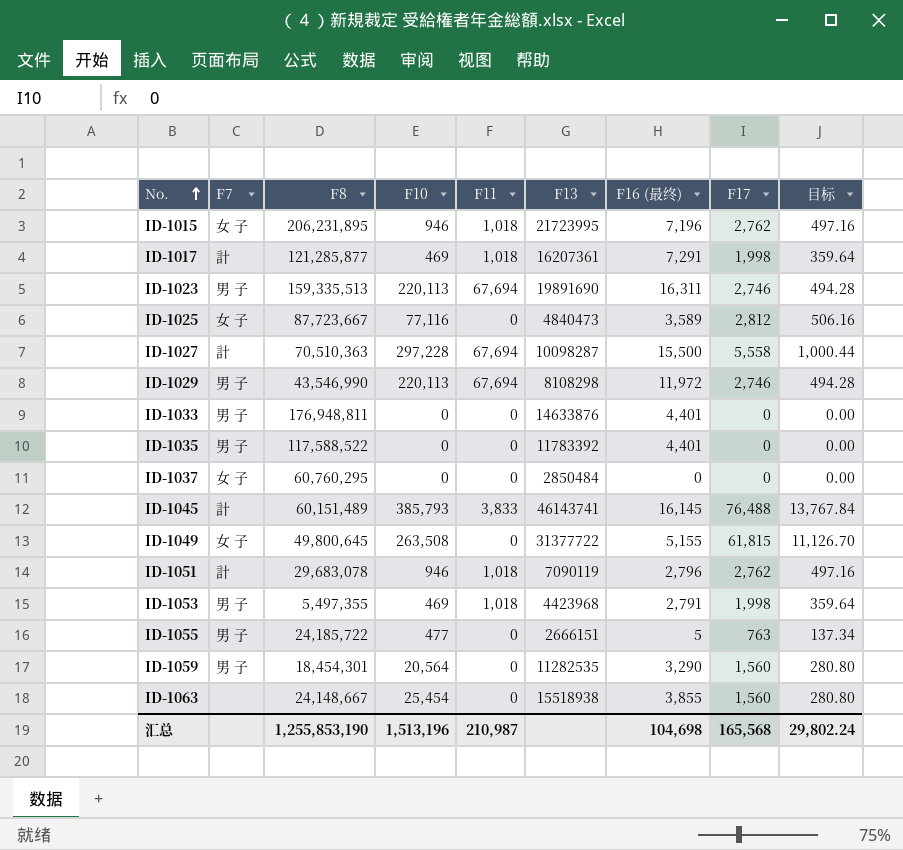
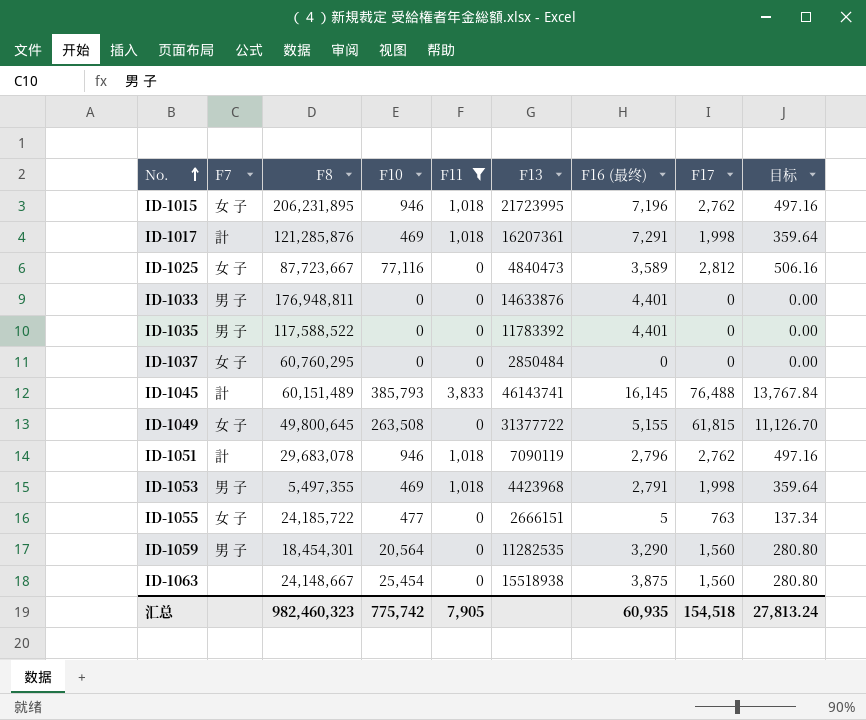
filter: none -> F11 != 67,694
ID-1017 | F8: 121,285,877 -> 121,285,876
ID-1055 | F7: 男 子 -> 女 子
ID-1063 | F16 (最终): 3,855 -> 3,875
汇总 | F8: 1,255,853,190 -> 982,460,323
汇总 | F10: 1,513,196 -> 775,742
汇总 | F11: 210,987 -> 7,905
汇总 | F16 (最终): 104,698 -> 60,935
汇总 | F17: 165,568 -> 154,518
汇总 | 目标: 29,802.24 -> 27,813.24

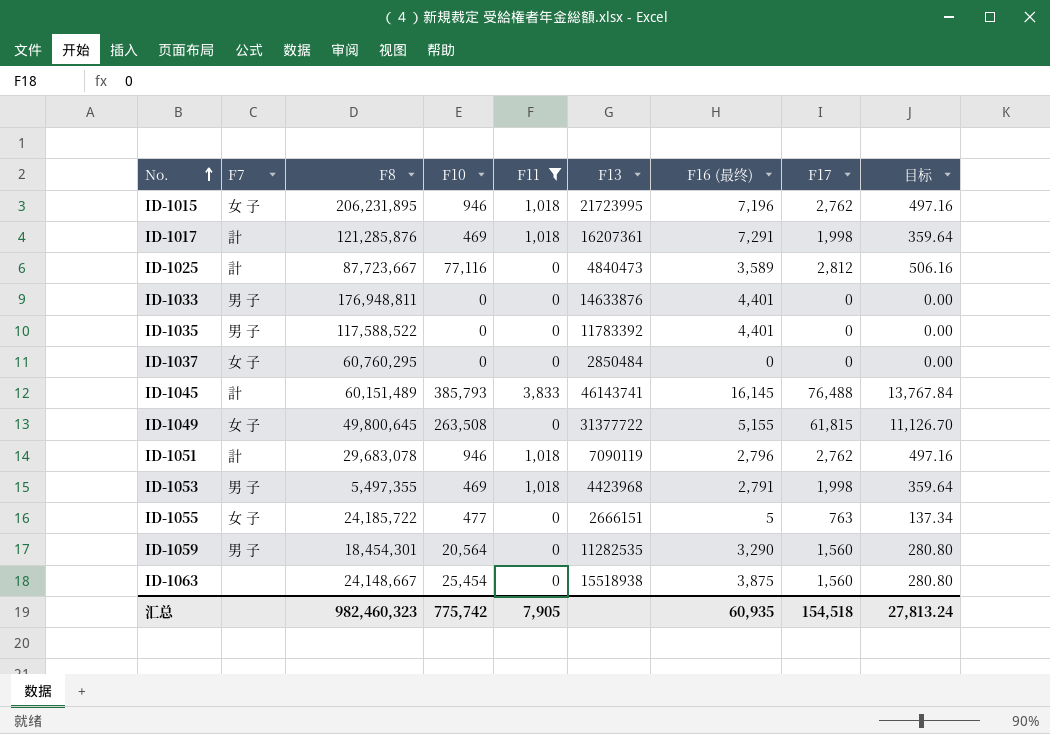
ID-1025 | F7: 女 子 -> 計

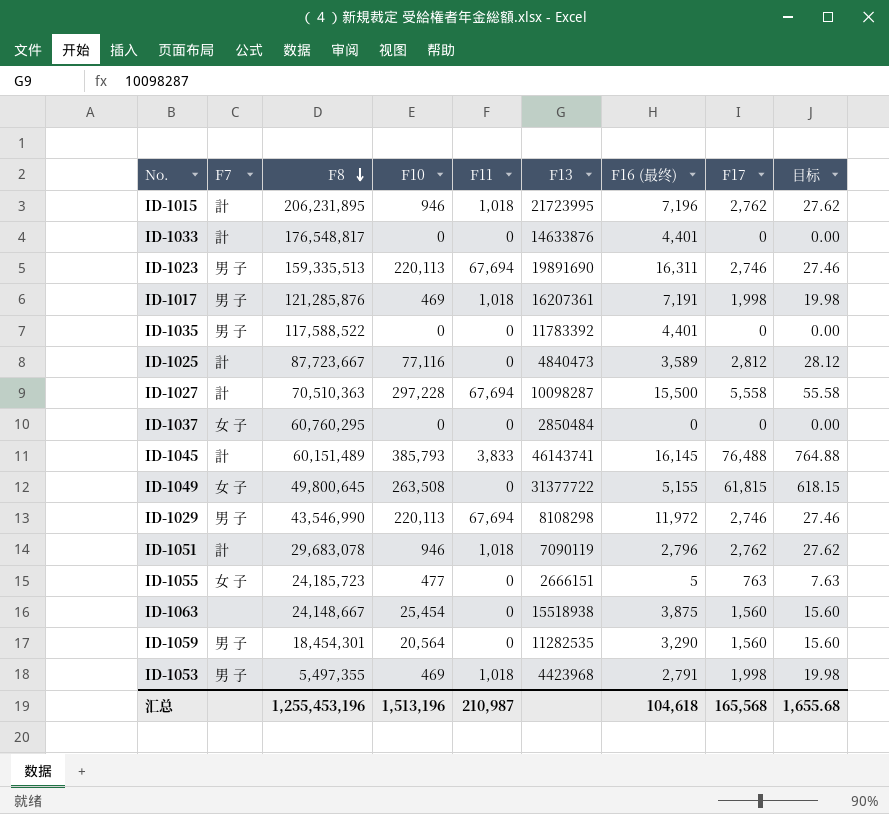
filter: F11 != 67,694 -> none
row order: No. ascending -> F8 descending
column 目标 | formula: [F17] * 0.18 -> [F17] * 0.01
ID-1015 | F7: 女 子 -> 計
ID-1033 | F7: 男 子 -> 計
ID-1033 | F8: 176,948,811 -> 176,548,817
ID-1017 | F7: 計 -> 男 子
ID-1017 | F16 (最终): 7,291 -> 7,191
ID-1055 | F8: 24,185,722 -> 24,185,723
汇总 | F8: 982,460,323 -> 1,255,453,196
汇总 | F10: 775,742 -> 1,513,196
汇总 | F11: 7,905 -> 210,987
汇总 | F16 (最终): 60,935 -> 104,618
汇总 | F17: 154,518 -> 165,568
汇总 | 目标: 27,813.24 -> 1,655.68

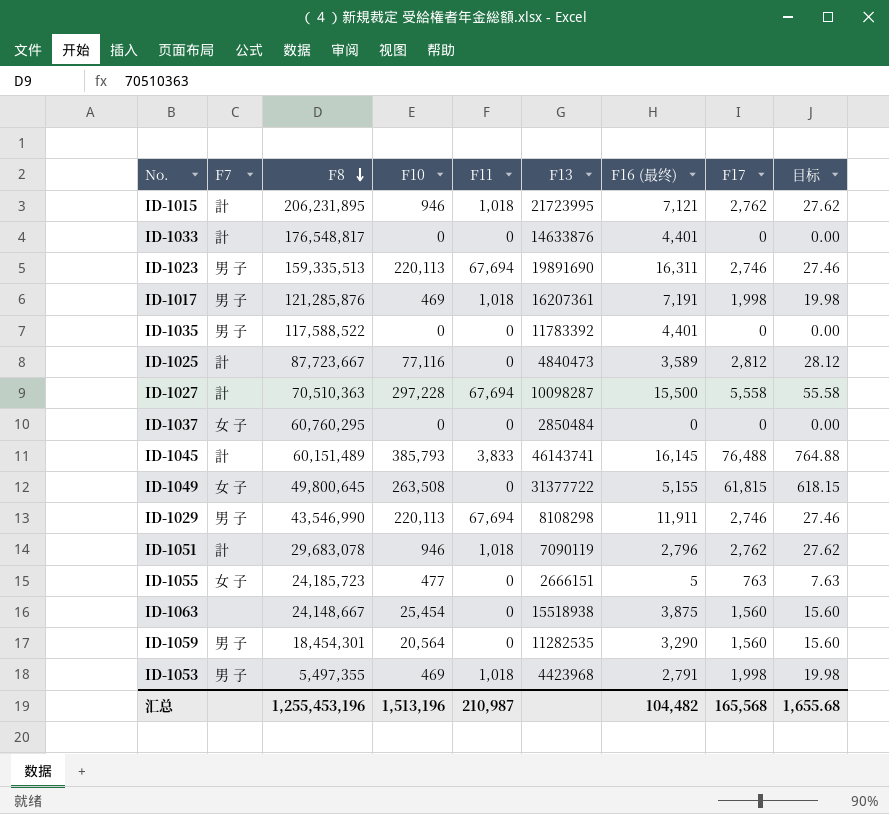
ID-1015 | F16 (最终): 7,196 -> 7,121
ID-1029 | F16 (最终): 11,972 -> 11,911
汇总 | F16 (最终): 104,618 -> 104,482

